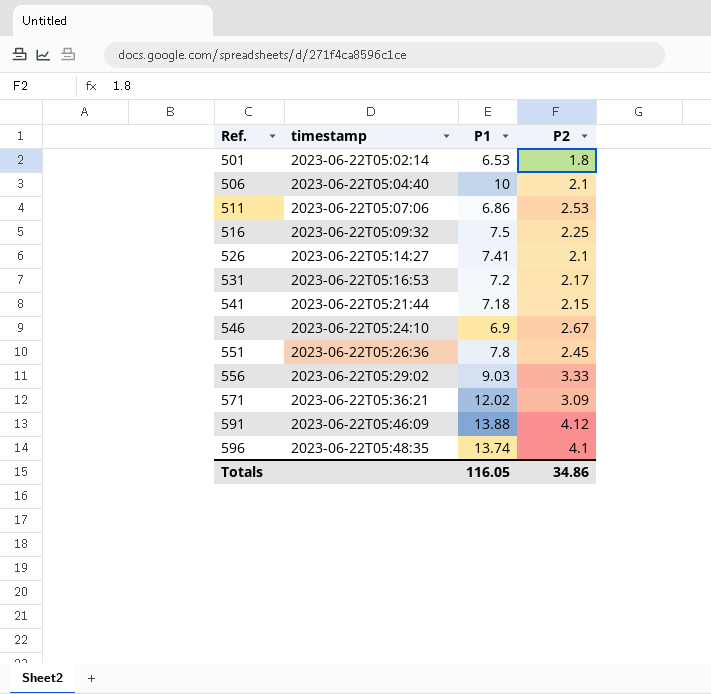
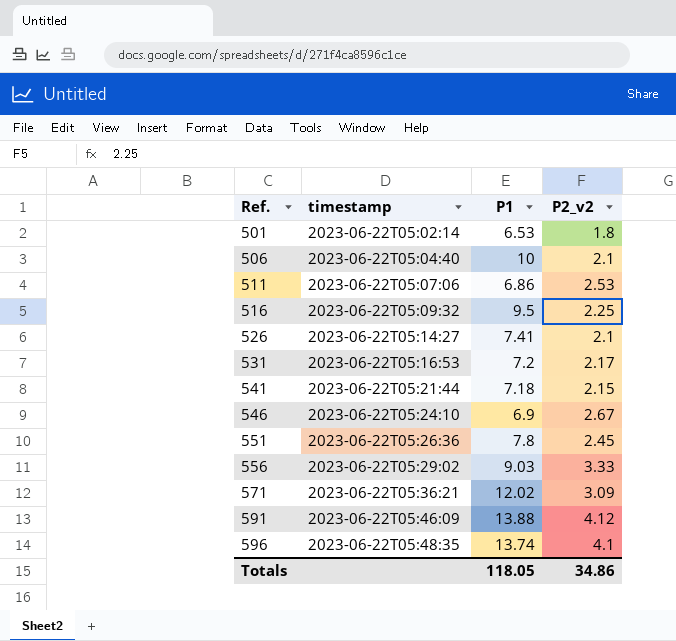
column name: P2 -> P2_v2
516 | P1: 7.5 -> 9.5
Totals | P1: 116.05 -> 118.05

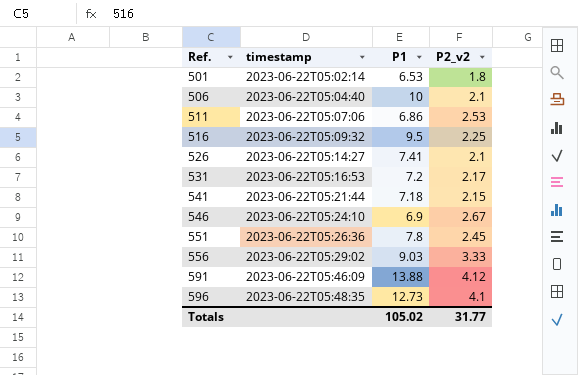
row 571: 2023-06-22T05:36:21 | 12.02 | 3.09 -> none
596 | P1: 13.74 -> 12.73
Totals | P1: 118.05 -> 105.02
Totals | P2_v2: 34.86 -> 31.77

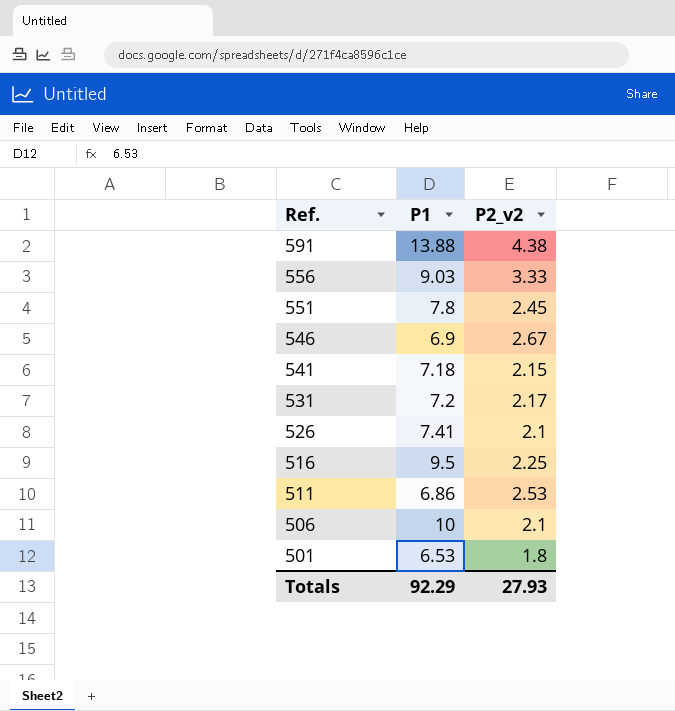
row order: Ref. ascending -> Ref. descending
column timestamp | position: 2 -> none
row 596: 2023-06-22T05:48:35 | 12.73 | 4.1 -> none
591 | P2_v2: 4.12 -> 4.38
Totals | P1: 105.02 -> 92.29
Totals | P2_v2: 31.77 -> 27.93

